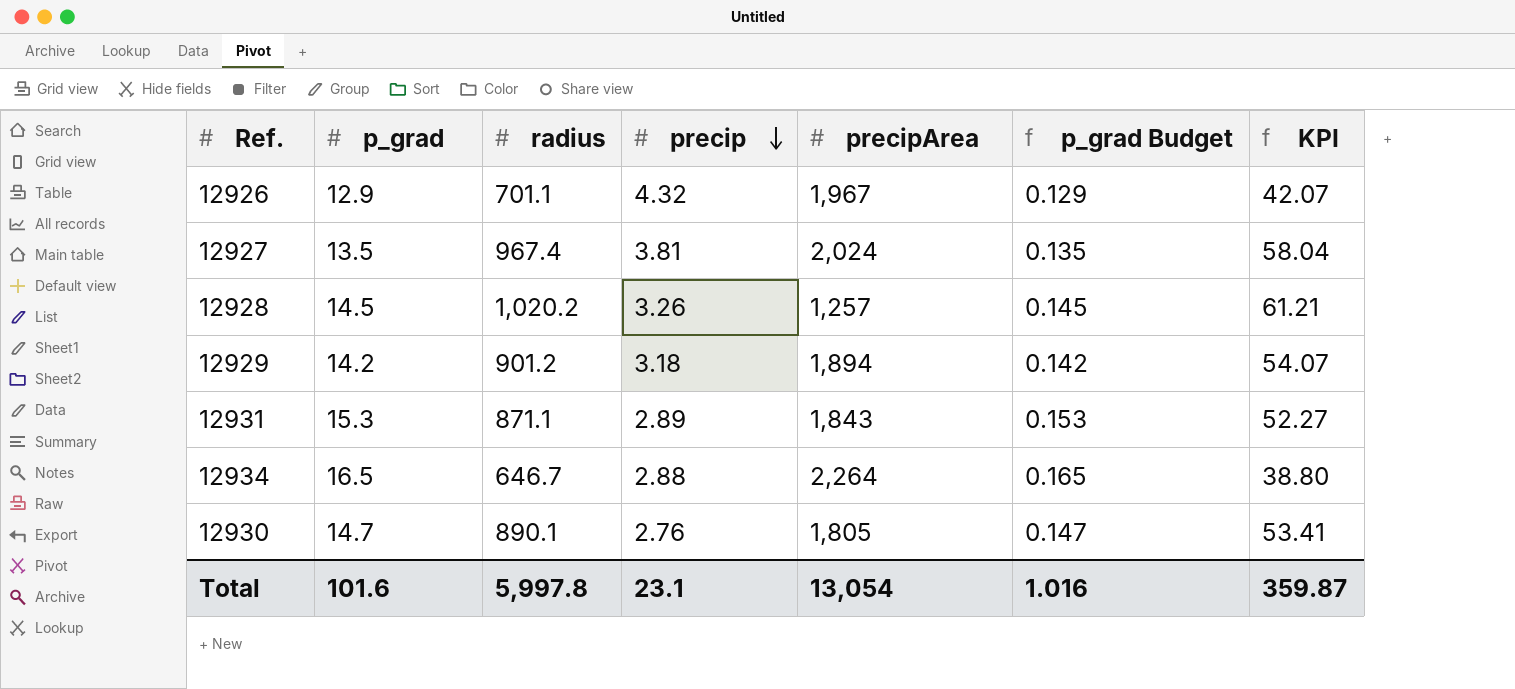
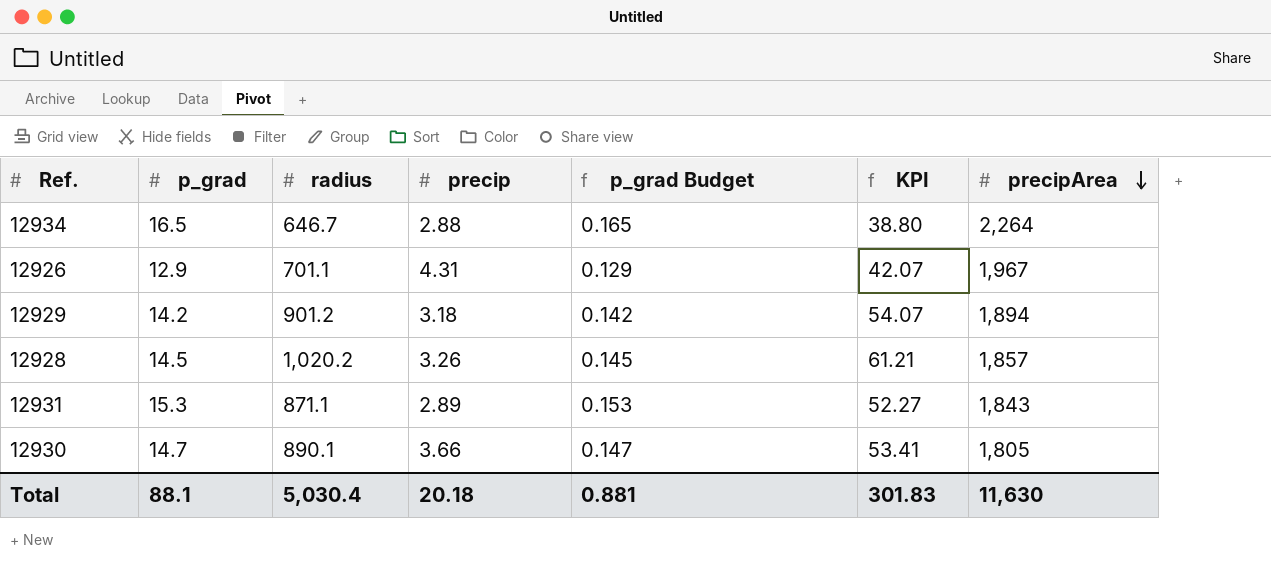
row order: precip descending -> precipArea descending
column precipArea | position: 5 -> 7
row 12927: 13.5 | 967.4 | 3.81 | 2,024 | 0.135 | 58.04 -> none
12926 | precip: 4.32 -> 4.31
12928 | precipArea: 1,257 -> 1,857
12930 | precip: 2.76 -> 3.66
Total | p_grad: 101.6 -> 88.1
Total | radius: 5,997.8 -> 5,030.4
Total | precip: 23.1 -> 20.18
Total | p_grad Budget: 1.016 -> 0.881
Total | KPI: 359.87 -> 301.83
Total | precipArea: 13,054 -> 11,630

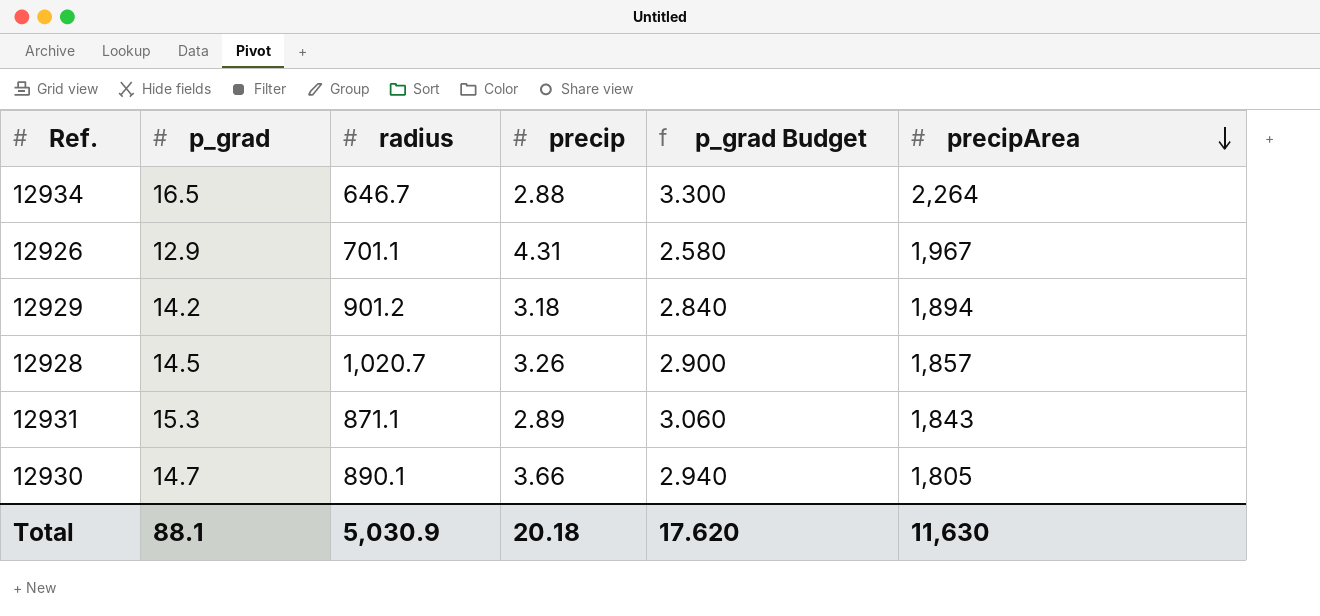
column KPI | formula: [radius] * 0.06 -> none
column p_grad Budget | formula: [p_grad] * 0.01 -> [p_grad] * 0.2
12928 | radius: 1,020.2 -> 1,020.7
Total | radius: 5,030.4 -> 5,030.9
Total | p_grad Budget: 0.881 -> 17.620

